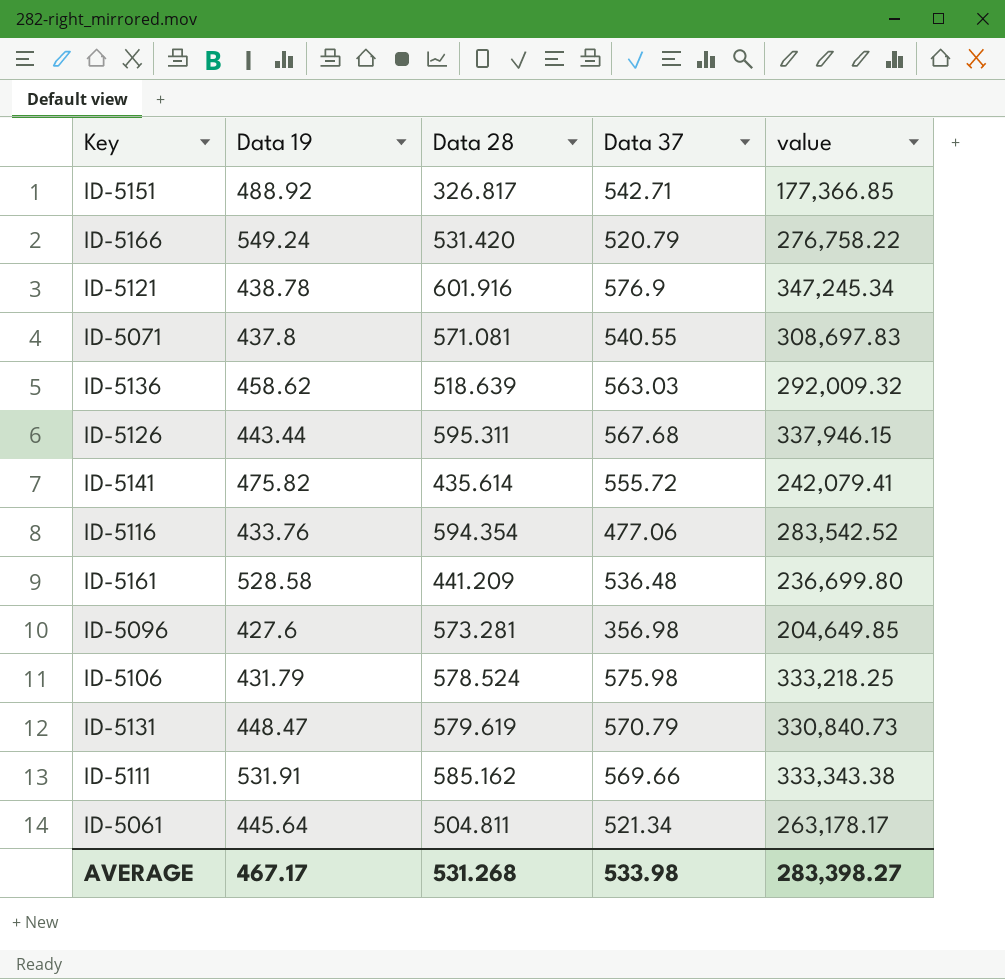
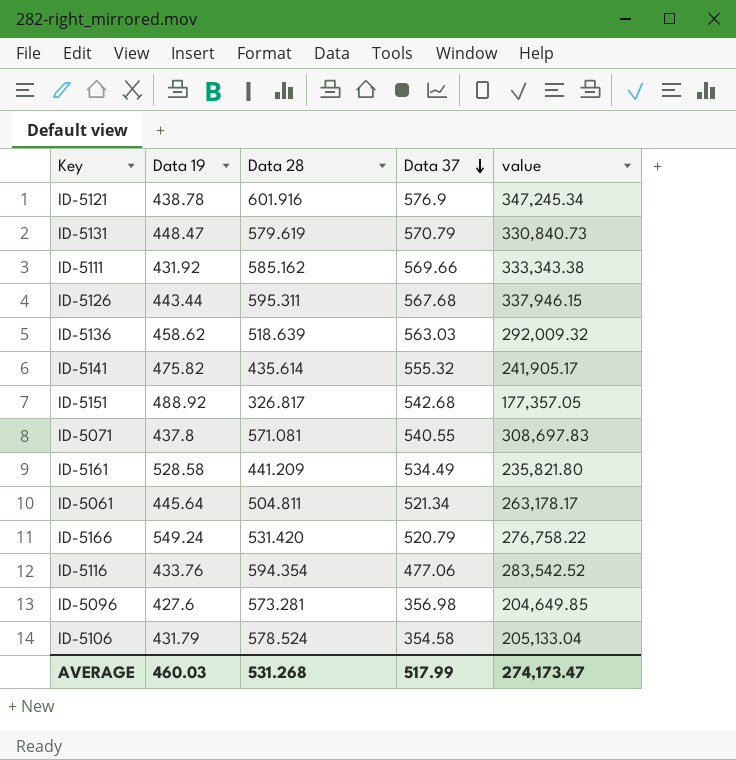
row order: none -> Data 37 descending
ID-5111 | Data 19: 531.91 -> 431.92
ID-5141 | Data 37: 555.72 -> 555.32
ID-5141 | value: 242,079.41 -> 241,905.17
ID-5151 | Data 37: 542.71 -> 542.68
ID-5151 | value: 177,366.85 -> 177,357.05
ID-5161 | Data 37: 536.48 -> 534.49
ID-5161 | value: 236,699.80 -> 235,821.80
ID-5106 | Data 37: 575.98 -> 354.58
ID-5106 | value: 333,218.25 -> 205,133.04
AVERAGE | Data 19: 467.17 -> 460.03
AVERAGE | Data 37: 533.98 -> 517.99
AVERAGE | value: 283,398.27 -> 274,173.47

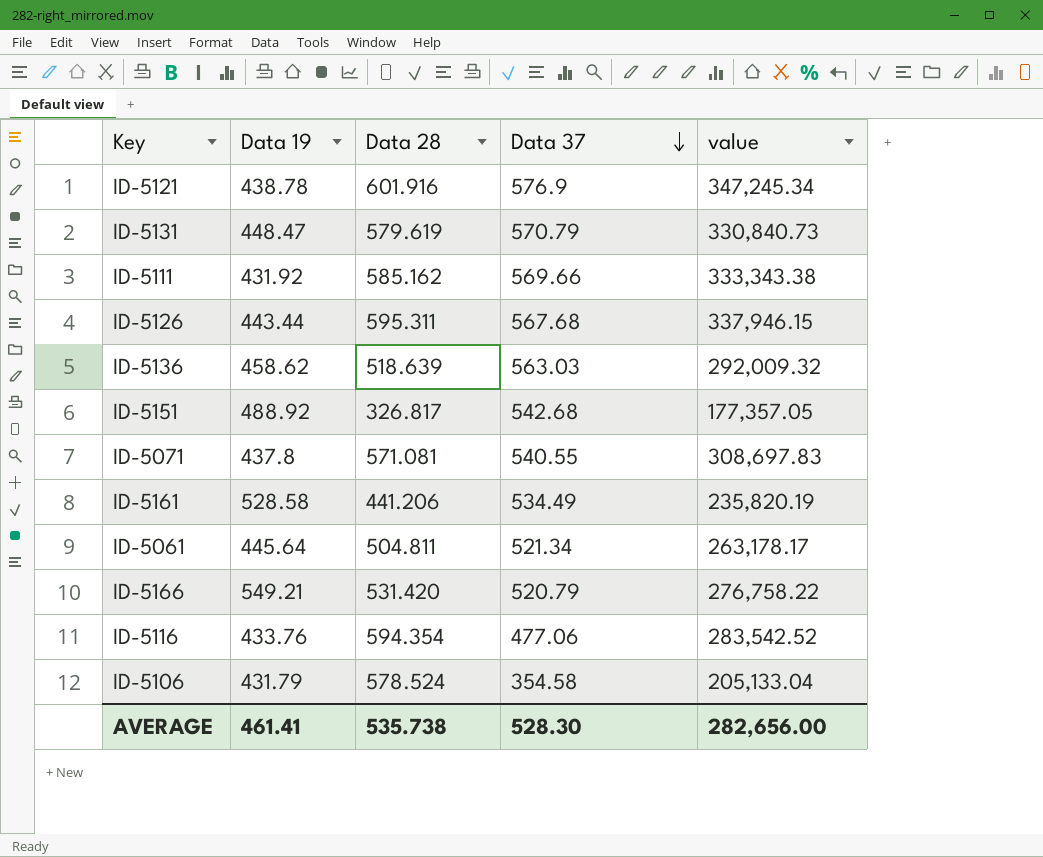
row ID-5141: 475.82 | 435.614 | 555.32 | 241,905.17 -> none
row ID-5096: 427.6 | 573.281 | 356.98 | 204,649.85 -> none
ID-5161 | Data 28: 441.209 -> 441.206
ID-5161 | value: 235,821.80 -> 235,820.19
ID-5166 | Data 19: 549.24 -> 549.21
AVERAGE | Data 19: 460.03 -> 461.41
AVERAGE | Data 28: 531.268 -> 535.738
AVERAGE | Data 37: 517.99 -> 528.30
AVERAGE | value: 274,173.47 -> 282,656.00

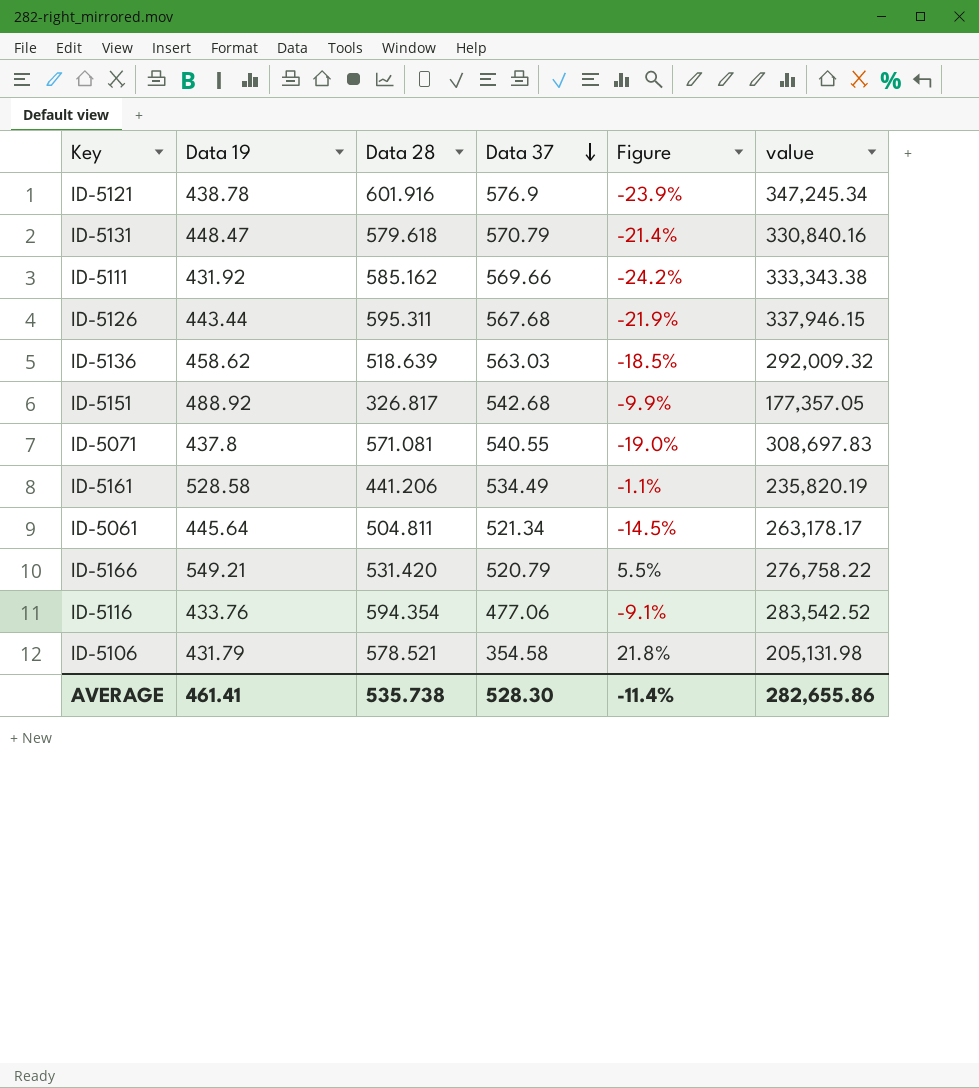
column Figure | formula: none -> ([Data 19] - [Data 37]) / [Data 37]
ID-5131 | Data 28: 579.619 -> 579.618
ID-5131 | value: 330,840.73 -> 330,840.16
ID-5106 | Data 28: 578.524 -> 578.521
ID-5106 | value: 205,133.04 -> 205,131.98
AVERAGE | value: 282,656.00 -> 282,655.86

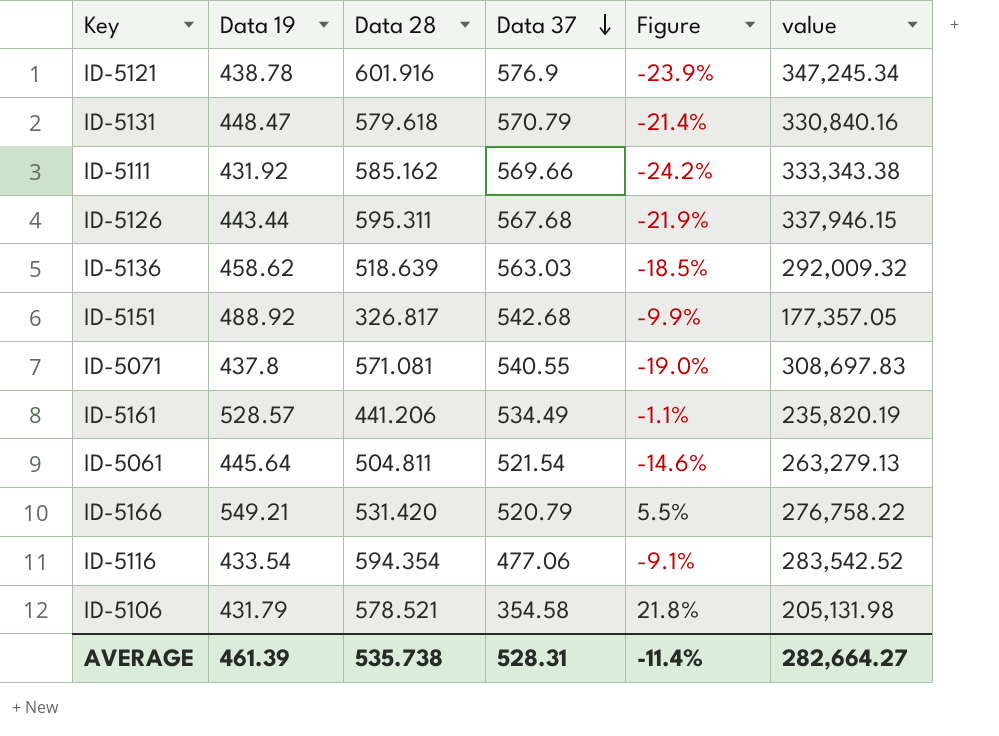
ID-5161 | Data 19: 528.58 -> 528.57
ID-5061 | Data 37: 521.34 -> 521.54
ID-5061 | Figure: -14.5% -> -14.6%
ID-5061 | value: 263,178.17 -> 263,279.13
ID-5116 | Data 19: 433.76 -> 433.54
AVERAGE | Data 19: 461.41 -> 461.39
AVERAGE | Data 37: 528.30 -> 528.31
AVERAGE | value: 282,655.86 -> 282,664.27

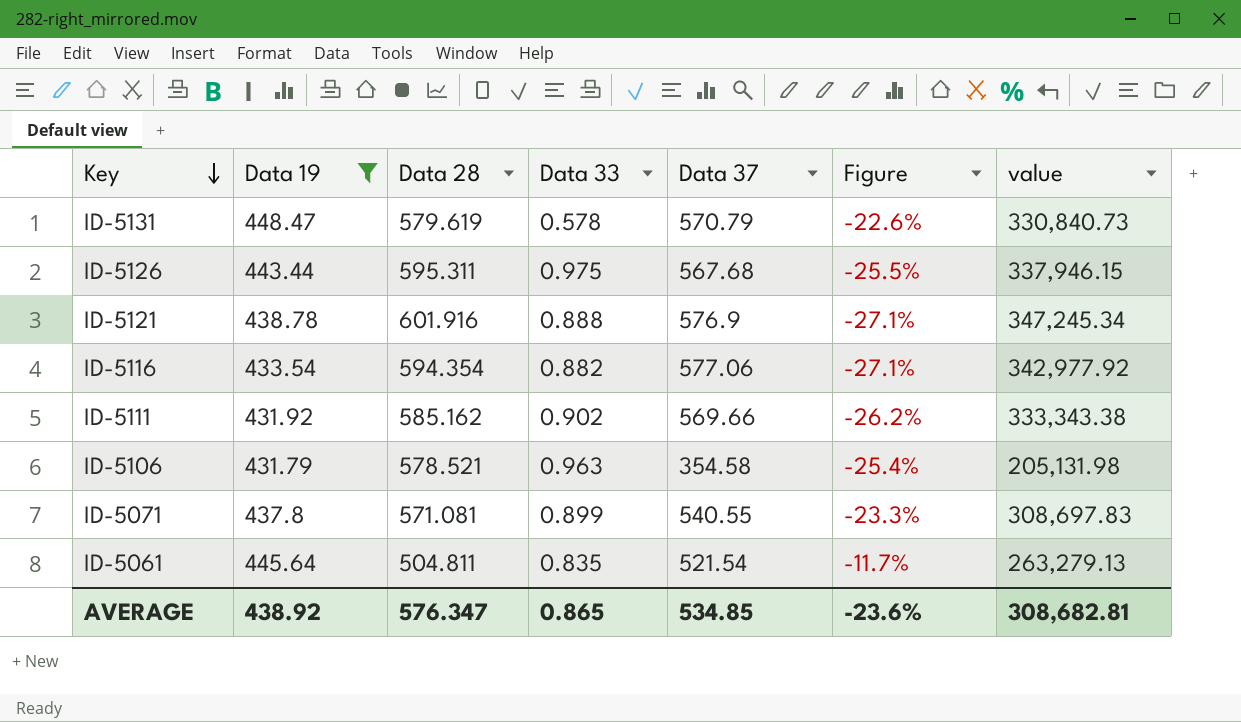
filter: none -> Data 19 <= 448.47
row order: Data 37 descending -> Key descending
column Data 33 | position: none -> 4
column Figure | formula: ([Data 19] - [Data 37]) / [Data 37] -> ([Data 19] - [Data 28]) / [Data 28]
ID-5131 | Data 28: 579.618 -> 579.619
ID-5131 | value: 330,840.16 -> 330,840.73
ID-5116 | Data 37: 477.06 -> 577.06
ID-5116 | value: 283,542.52 -> 342,977.92
AVERAGE | Data 19: 461.39 -> 438.92
AVERAGE | Data 28: 535.738 -> 576.347
AVERAGE | Data 37: 528.31 -> 534.85
AVERAGE | Figure: -11.4% -> -23.6%
AVERAGE | value: 282,664.27 -> 308,682.81

